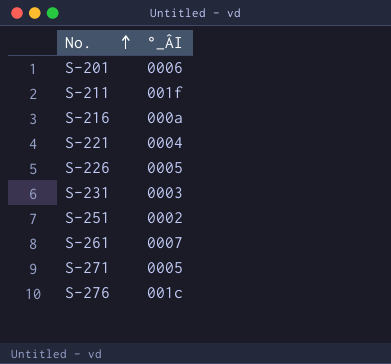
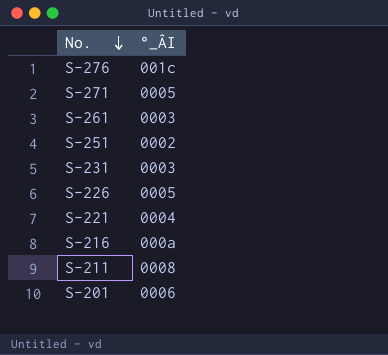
row order: No. ascending -> No. descending
S-261 | °_ÂI: 0007 -> 0003
S-211 | °_ÂI: 001f -> 0008

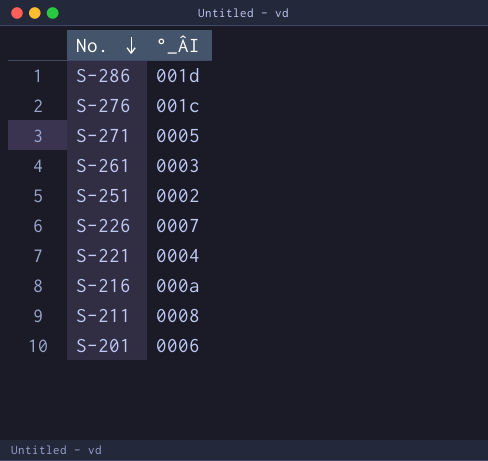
row S-231: 0003 -> none
row S-286: none -> 001d
S-226 | °_ÂI: 0005 -> 0007

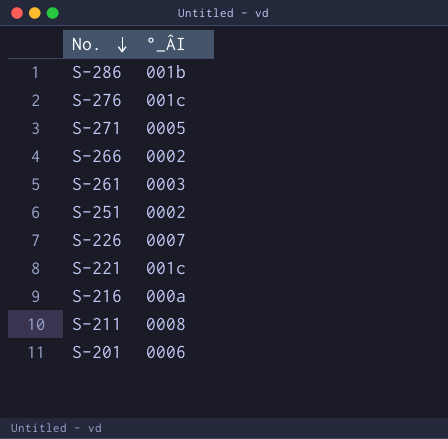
S-286 | °_ÂI: 001d -> 001b
row S-266: none -> 0002
S-221 | °_ÂI: 0004 -> 001c

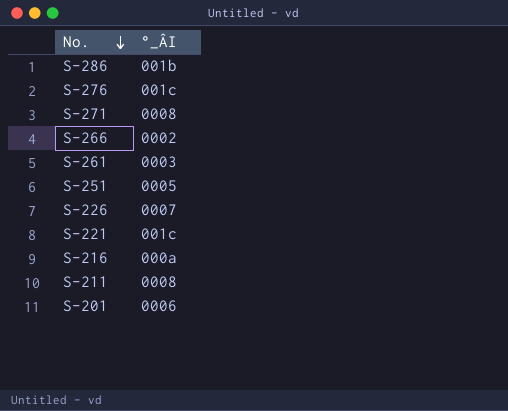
S-271 | °_ÂI: 0005 -> 0008
S-251 | °_ÂI: 0002 -> 0005

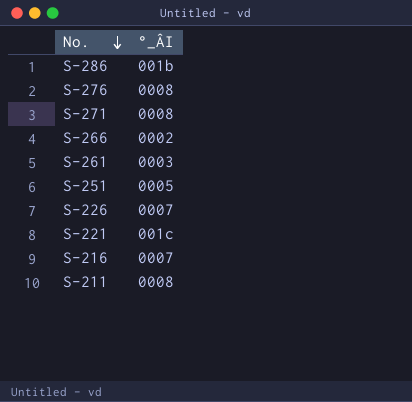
row S-201: 0006 -> none
S-276 | °_ÂI: 001c -> 0008
S-216 | °_ÂI: 000a -> 0007

